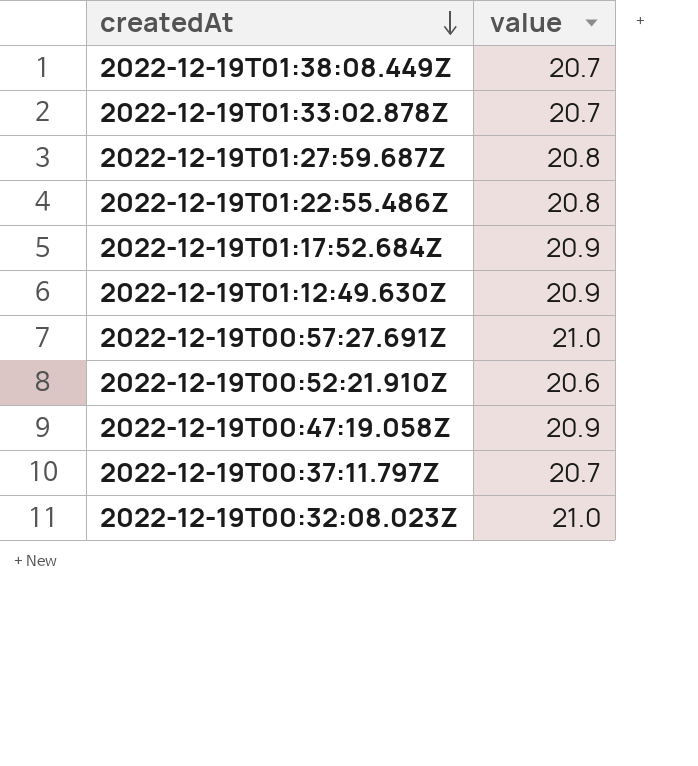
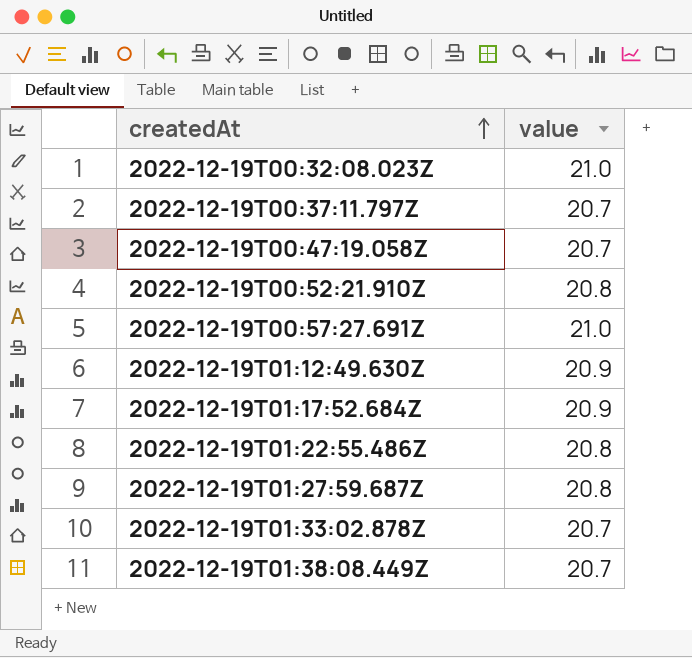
row order: createdAt descending -> createdAt ascending
2022-12-19T00:47:19.058Z | value: 20.9 -> 20.7
2022-12-19T00:52:21.910Z | value: 20.6 -> 20.8

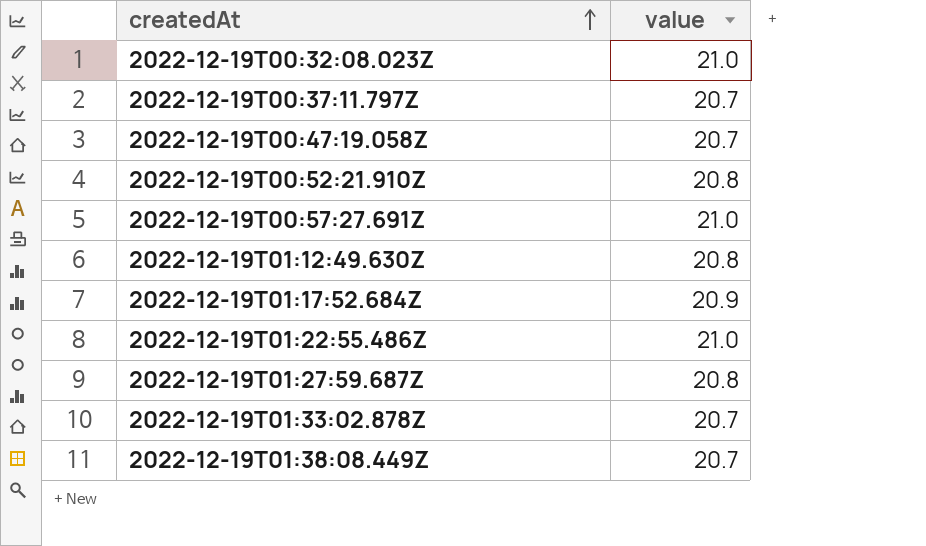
2022-12-19T01:12:49.630Z | value: 20.9 -> 20.8
2022-12-19T01:22:55.486Z | value: 20.8 -> 21.0

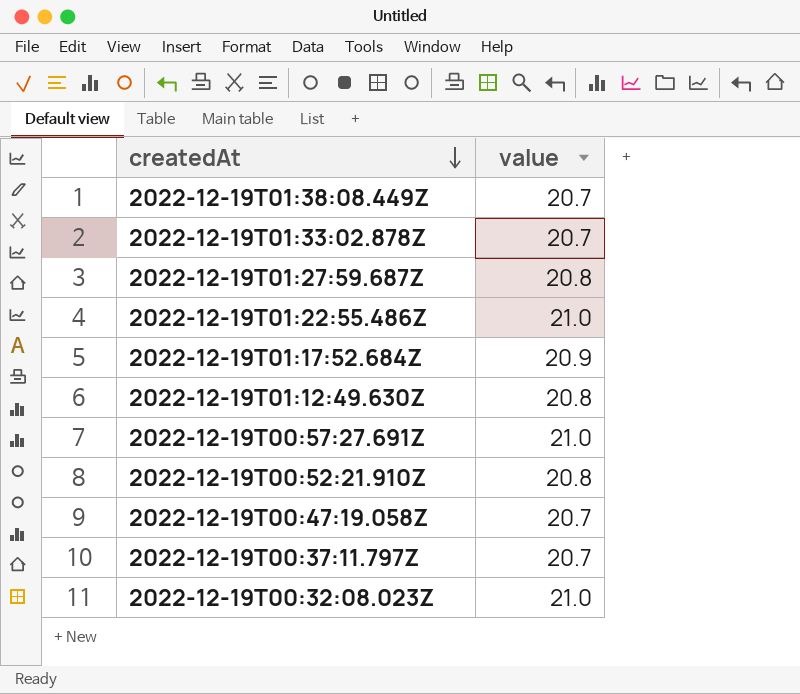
row order: createdAt ascending -> createdAt descending

